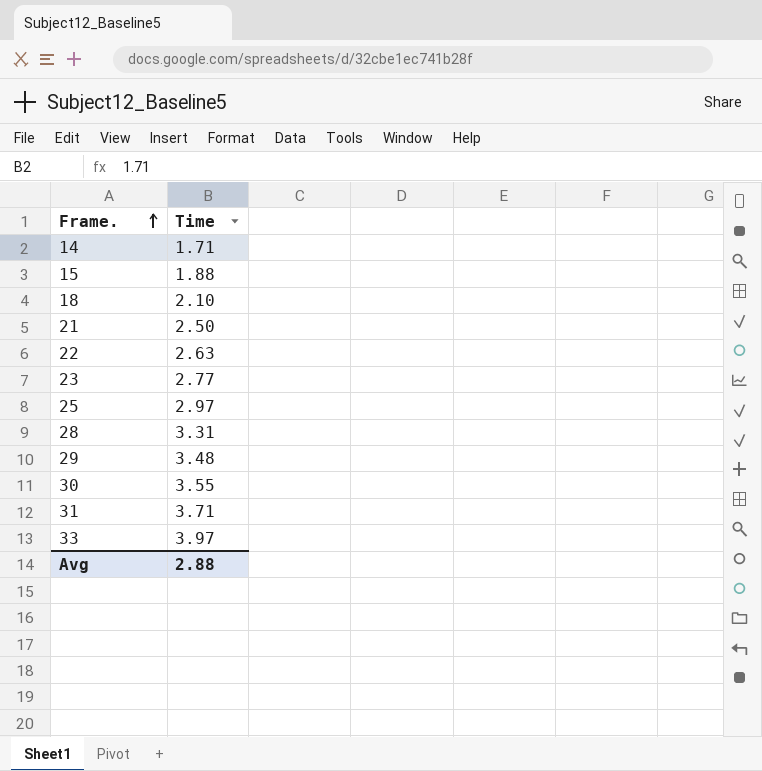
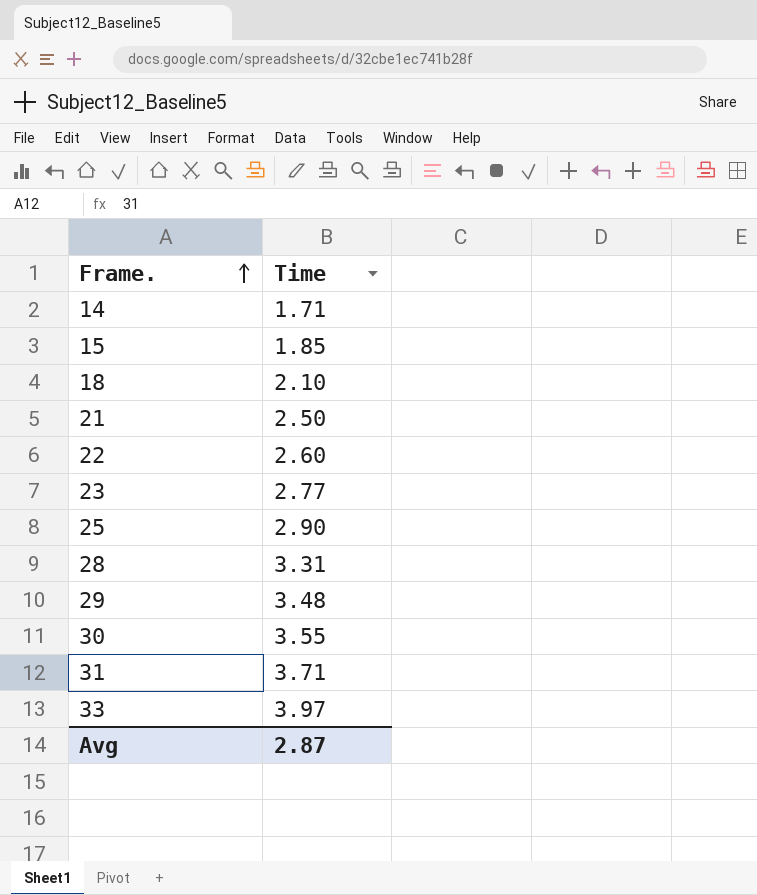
15 | Time: 1.88 -> 1.85
22 | Time: 2.63 -> 2.60
25 | Time: 2.97 -> 2.90
Avg | Time: 2.88 -> 2.87

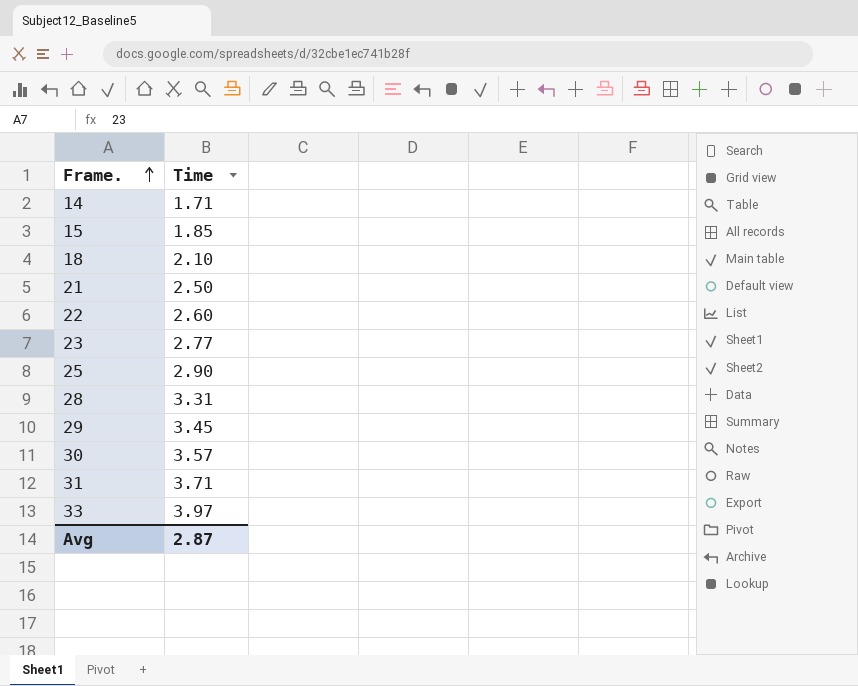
29 | Time: 3.48 -> 3.45
30 | Time: 3.55 -> 3.57

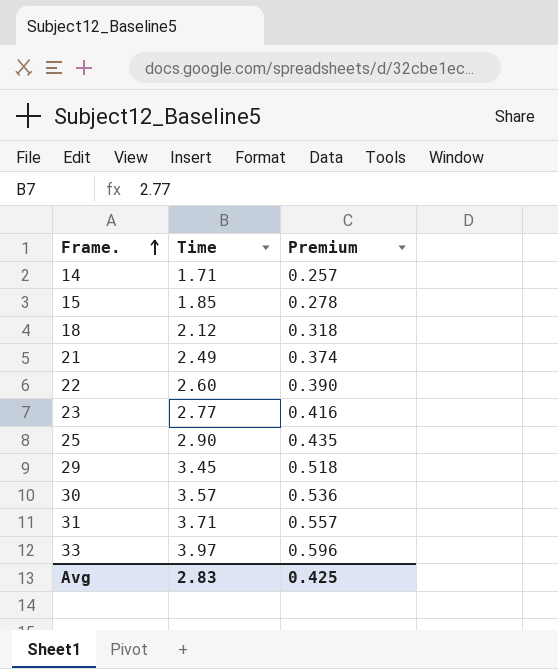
column Premium | formula: none -> [Time] * 0.15
row 28: 3.31 -> none
18 | Time: 2.10 -> 2.12
21 | Time: 2.50 -> 2.49
Avg | Time: 2.87 -> 2.83

